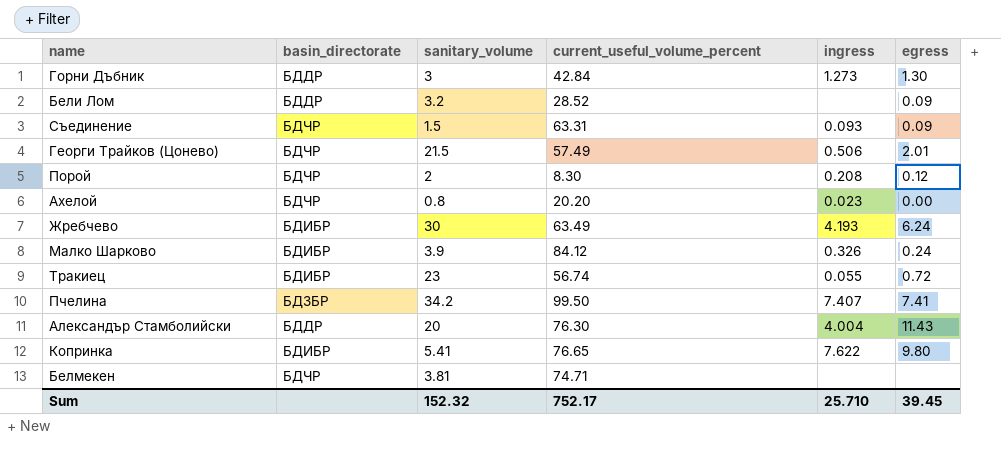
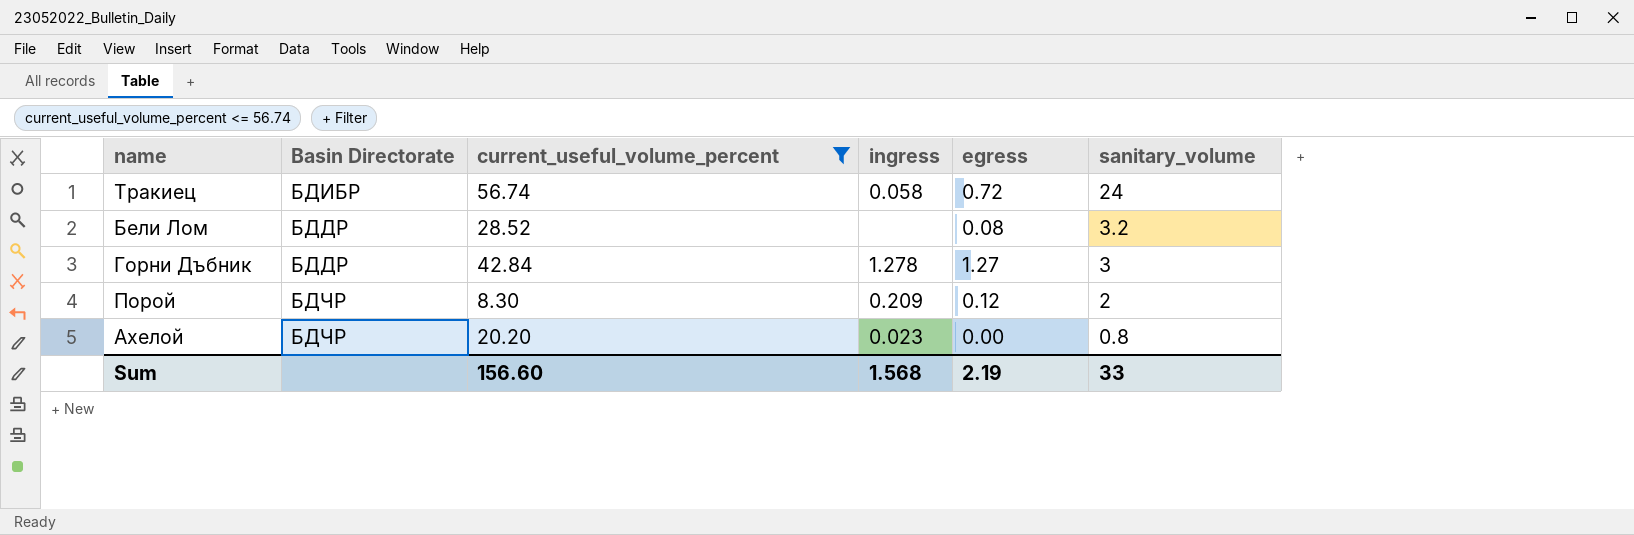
filter: none -> current_useful_volume_percent <= 56.74
row order: none -> sanitary_volume descending
column name: basin_directorate -> Basin Directorate
column sanitary_volume | position: 3 -> 6
Тракиец | ingress: 0.055 -> 0.058
Тракиец | sanitary_volume: 23 -> 24
Бели Лом | egress: 0.09 -> 0.08
Горни Дъбник | ingress: 1.273 -> 1.278
Горни Дъбник | egress: 1.30 -> 1.27
Порой | ingress: 0.208 -> 0.209
Sum | current_useful_volume_percent: 752.17 -> 156.60
Sum | ingress: 25.710 -> 1.568
Sum | egress: 39.45 -> 2.19
Sum | sanitary_volume: 152.32 -> 33

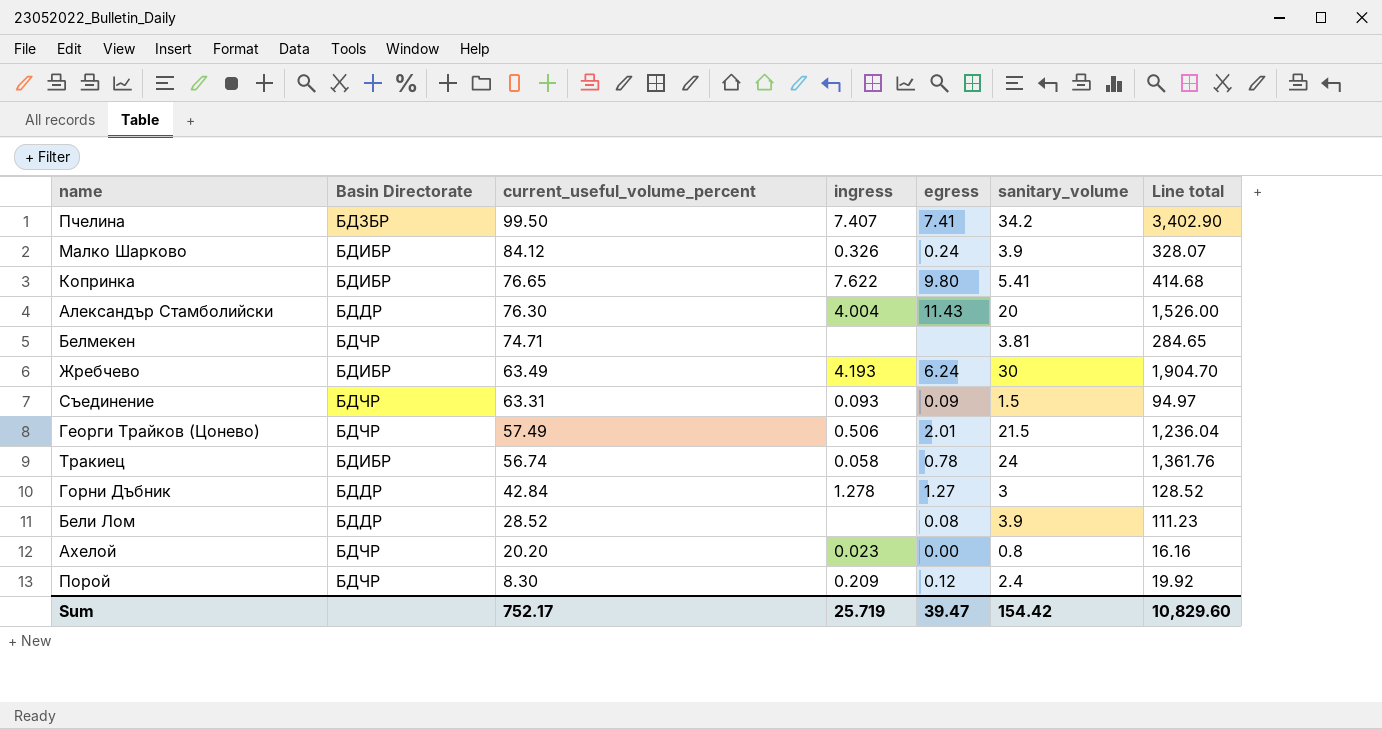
filter: current_useful_volume_percent <= 56.74 -> none
row order: sanitary_volume descending -> current_useful_volume_percent descending
column Line total | formula: none -> [current_useful_volume_percent] * [sanitary_volume]
Тракиец | egress: 0.72 -> 0.78
Бели Лом | sanitary_volume: 3.2 -> 3.9
Порой | sanitary_volume: 2 -> 2.4
Sum | current_useful_volume_percent: 156.60 -> 752.17
Sum | ingress: 1.568 -> 25.719
Sum | egress: 2.19 -> 39.47
Sum | sanitary_volume: 33 -> 154.42

